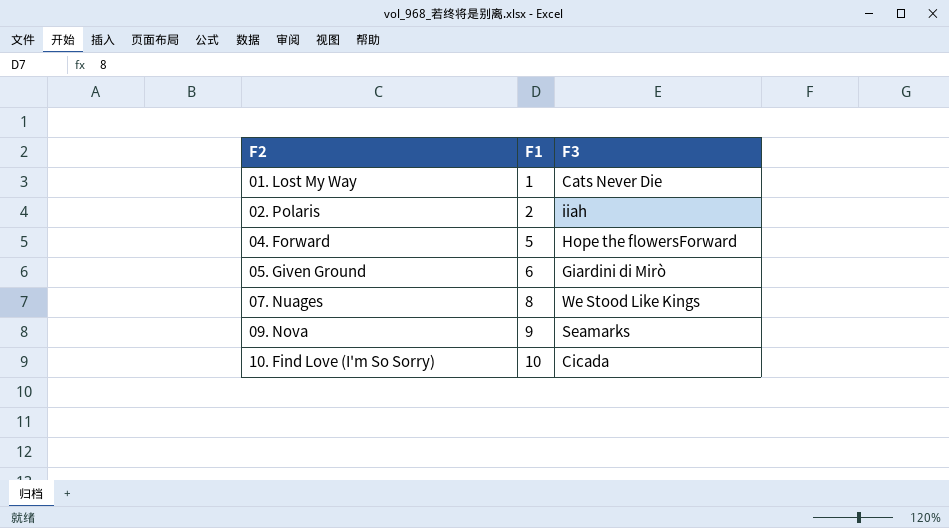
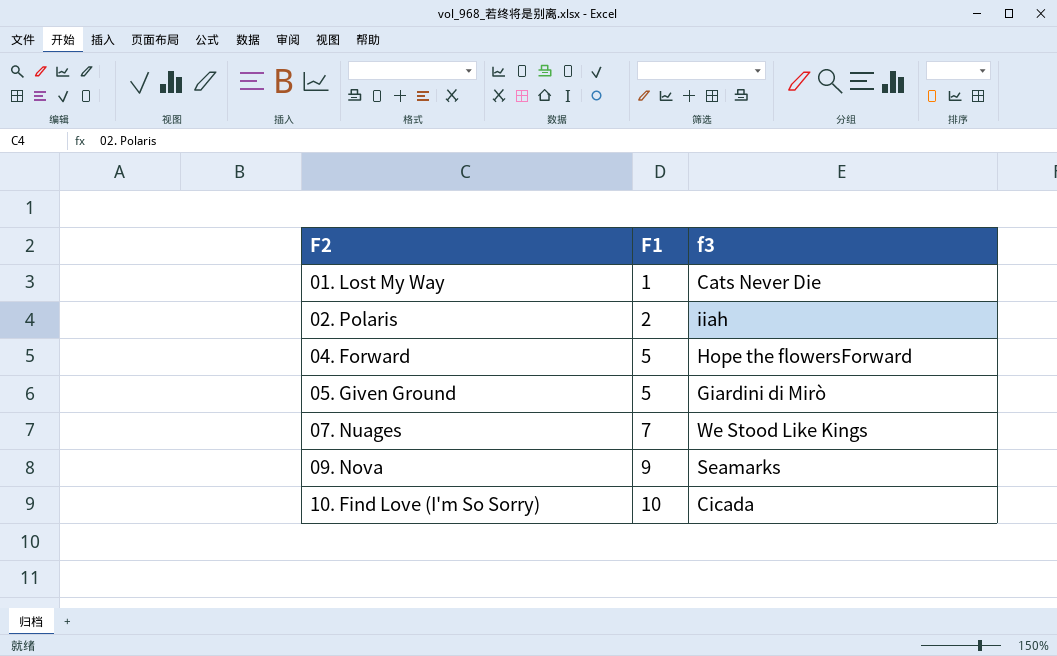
column name: F3 -> f3
05. Given Ground | F1: 6 -> 5
07. Nuages | F1: 8 -> 7

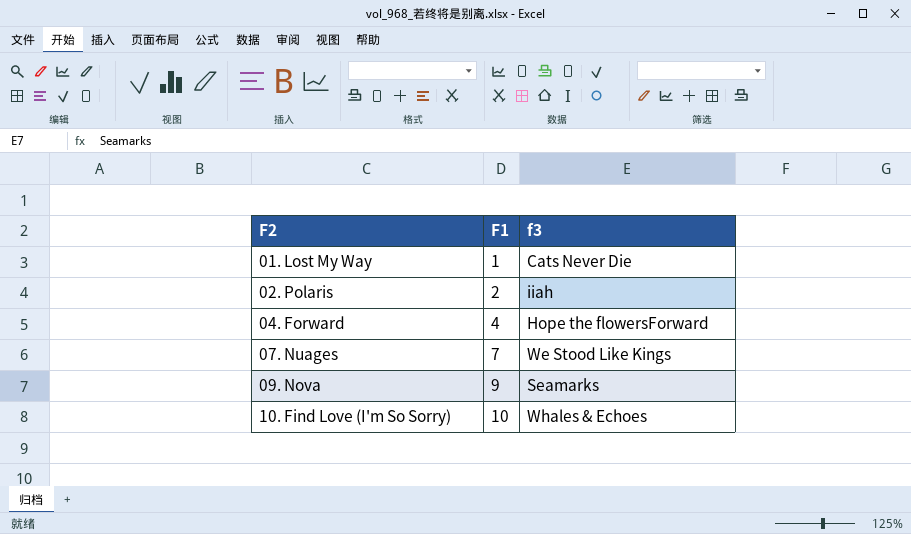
row 05. Given Ground: 5 | Giardini di Mirò -> none
04. Forward | F1: 5 -> 4
10. Find Love (I'm So Sorry) | f3: Cicada -> Whales & Echoes

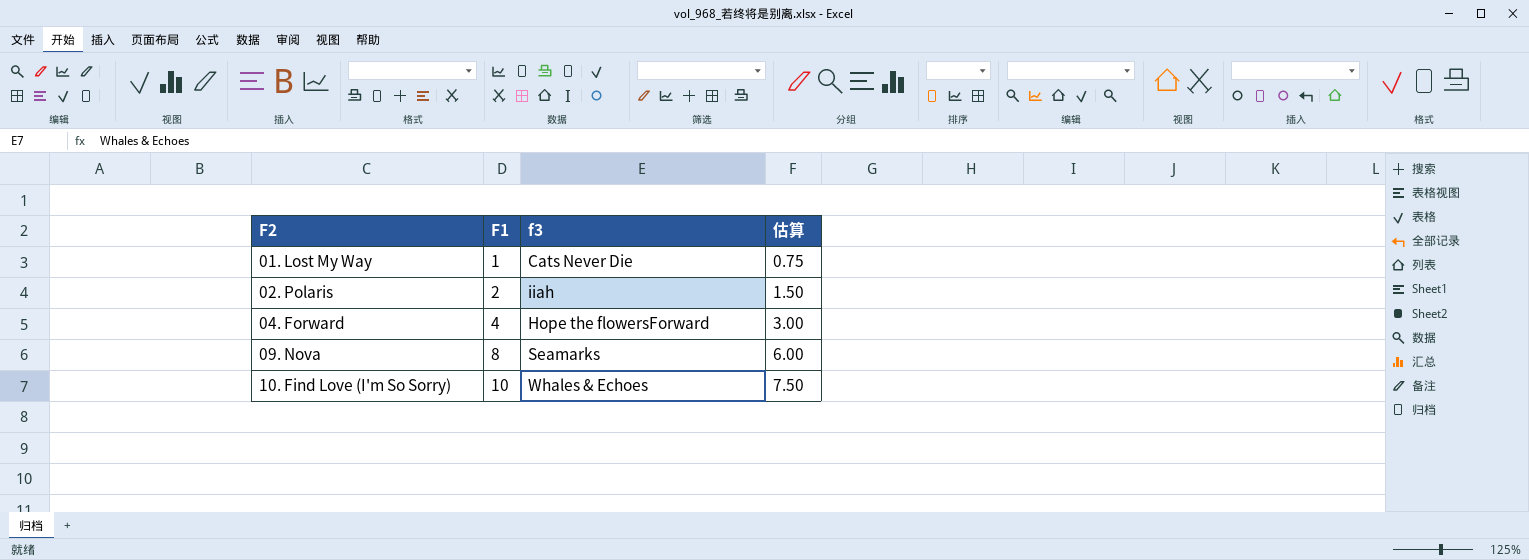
column 估算 | formula: none -> [F1] * 0.75
row 07. Nuages: 7 | We Stood Like Kings -> none
09. Nova | F1: 9 -> 8

